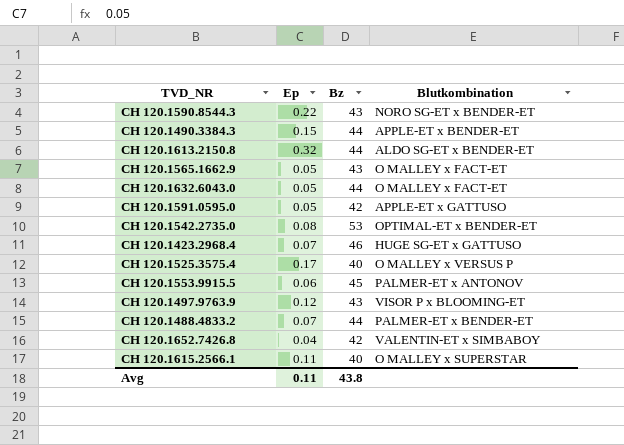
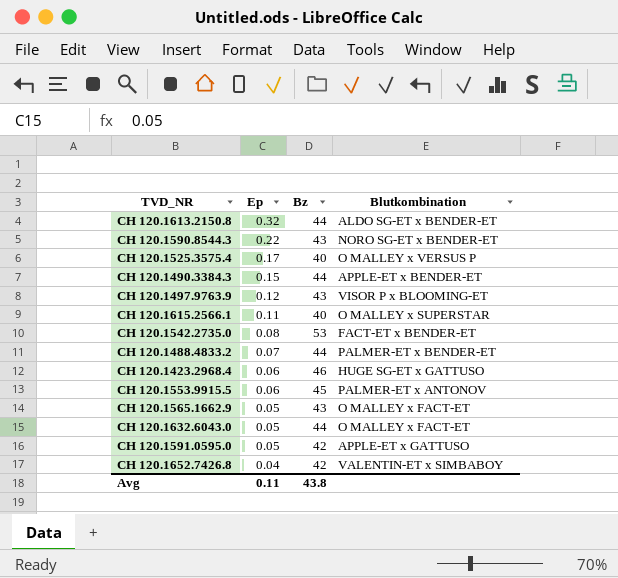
row order: none -> Ep descending
CH 120.1542.2735.0 | Blutkombination: OPTIMAL-ET x BENDER-ET -> FACT-ET x BENDER-ET
CH 120.1423.2968.4 | Ep: 0.07 -> 0.06

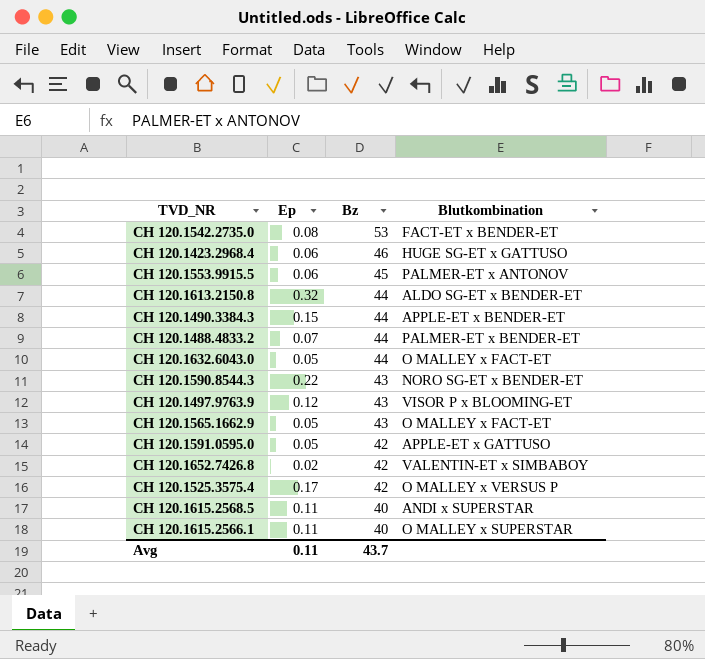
row order: Ep descending -> Bz descending
CH 120.1652.7426.8 | Ep: 0.04 -> 0.02
CH 120.1525.3575.4 | Bz: 40 -> 42
row CH 120.1615.2568.5: none -> 0.11 | 40 | ANDI x SUPERSTAR
Avg | Bz: 43.8 -> 43.7

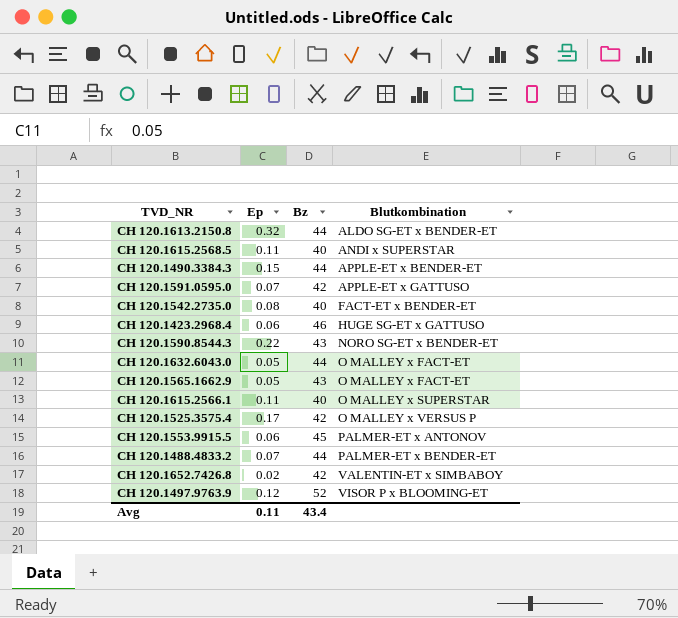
row order: Bz descending -> Blutkombination ascending
CH 120.1591.0595.0 | Ep: 0.05 -> 0.07
CH 120.1542.2735.0 | Bz: 53 -> 40
CH 120.1497.9763.9 | Bz: 43 -> 52
Avg | Bz: 43.7 -> 43.4

